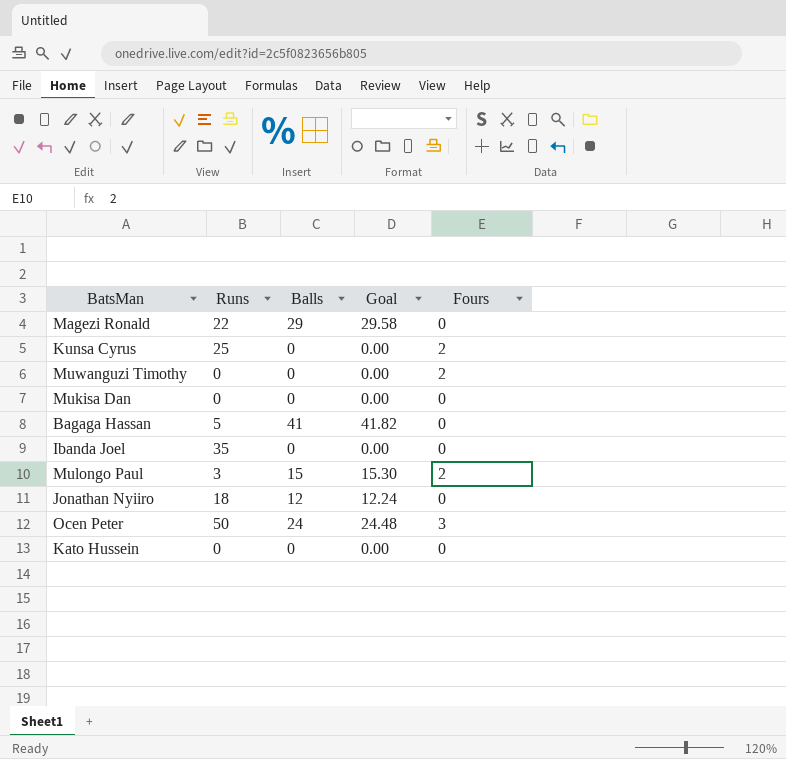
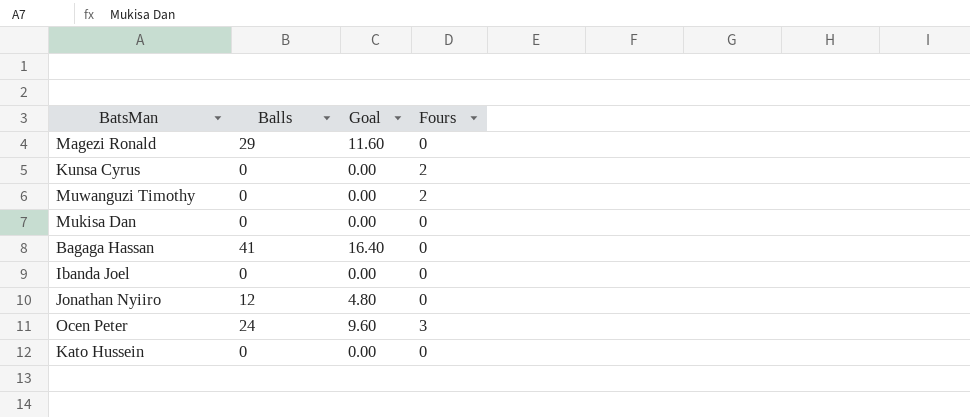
column Runs | position: 2 -> none
column Goal | formula: [Balls] * 1.02 -> [Balls] * 0.4
row Mulongo Paul: 3 | 15 | 15.30 | 2 -> none

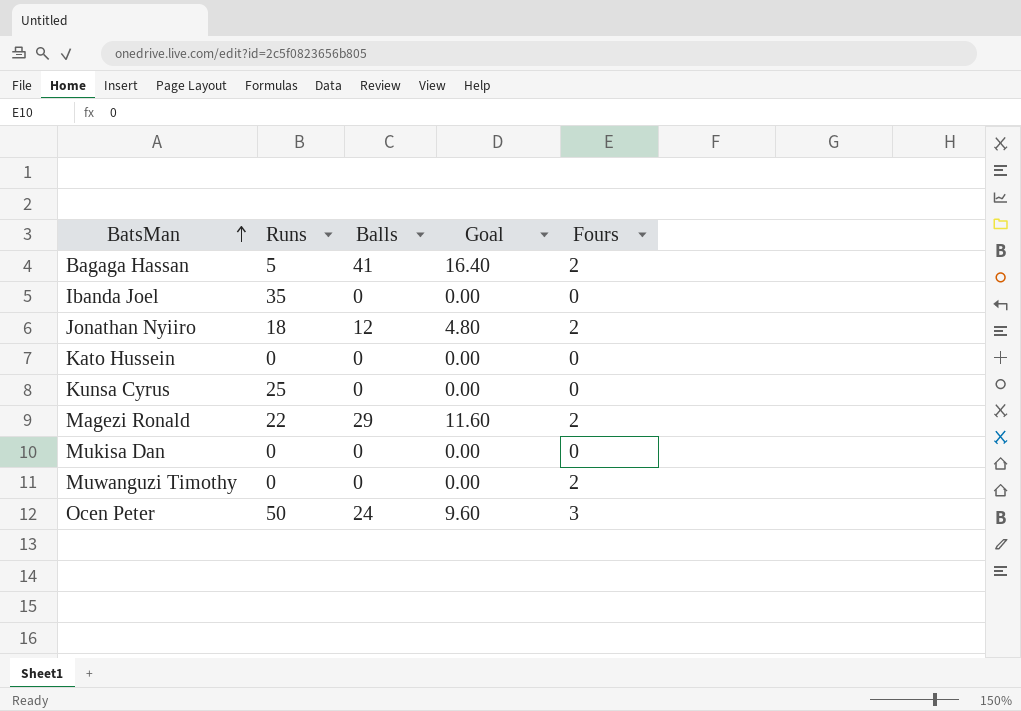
row order: none -> BatsMan ascending
column Runs | position: none -> 2
Bagaga Hassan | Fours: 0 -> 2
Jonathan Nyiiro | Fours: 0 -> 2
Kunsa Cyrus | Fours: 2 -> 0
Magezi Ronald | Fours: 0 -> 2

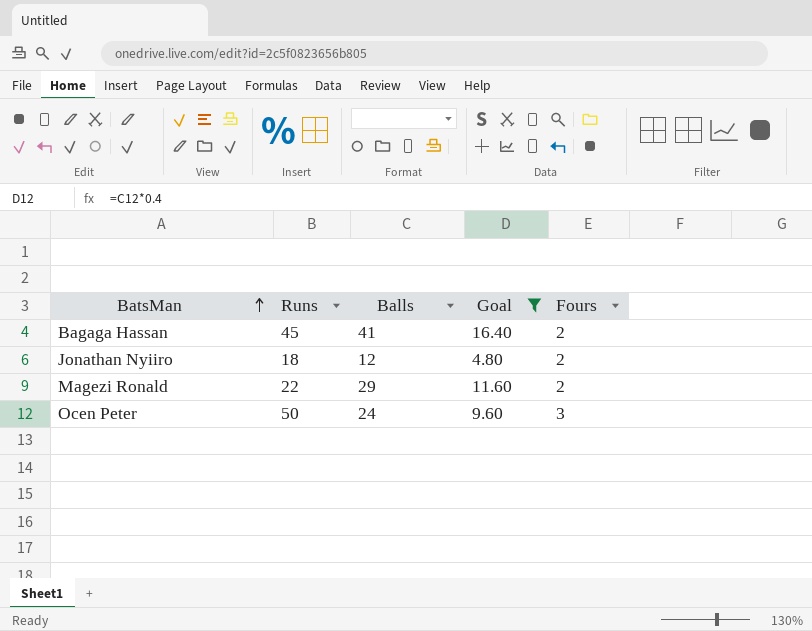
filter: none -> Goal != 0.00
Bagaga Hassan | Runs: 5 -> 45

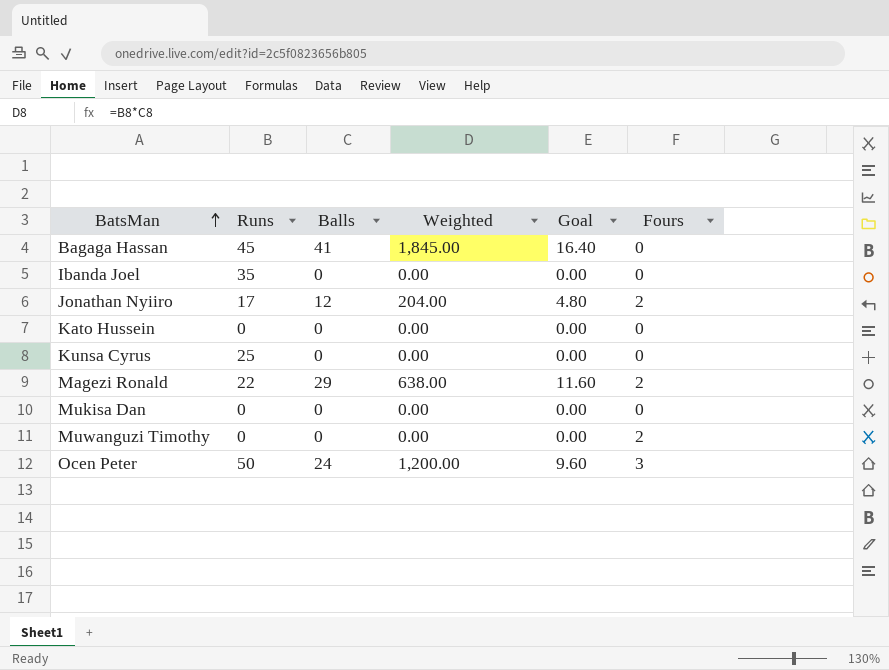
filter: Goal != 0.00 -> none
column Weighted | formula: none -> [Runs] * [Balls]
Bagaga Hassan | Fours: 2 -> 0
Jonathan Nyiiro | Runs: 18 -> 17

